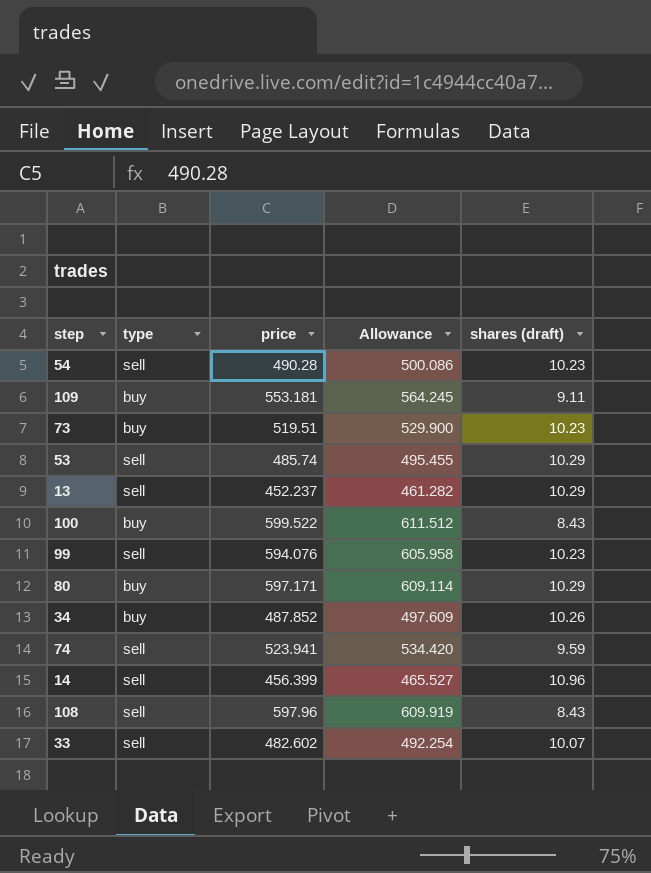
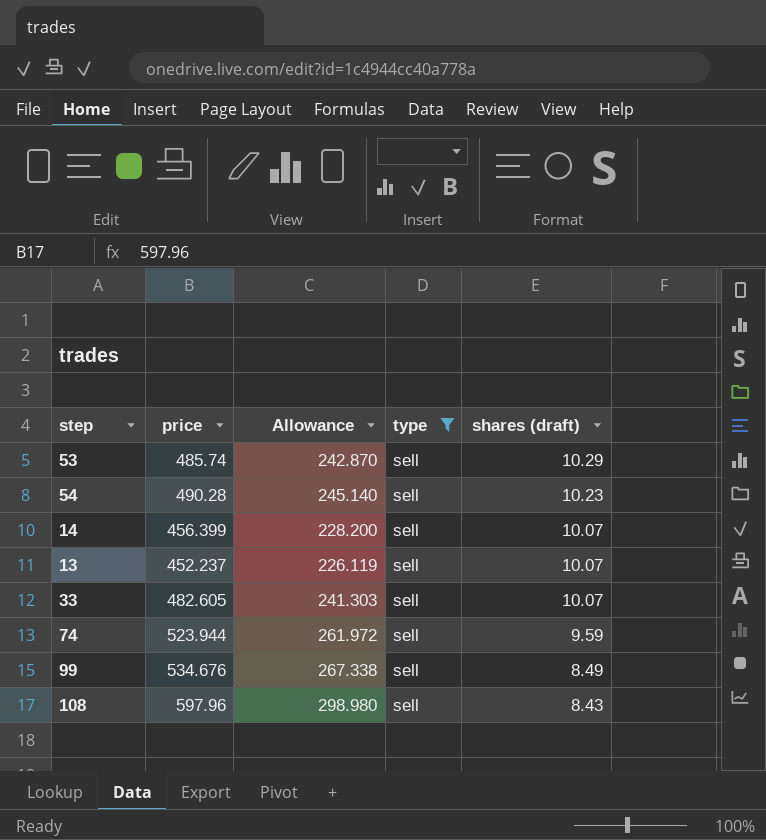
filter: none -> type = sell
row order: none -> shares (draft) descending
column Allowance | formula: [price] * 1.02 -> [price] * 0.5
column type | position: 2 -> 4
14 | shares (draft): 10.96 -> 10.07
13 | shares (draft): 10.29 -> 10.07
33 | price: 482.602 -> 482.605
74 | price: 523.941 -> 523.944
99 | price: 594.076 -> 534.676
99 | shares (draft): 10.23 -> 8.49

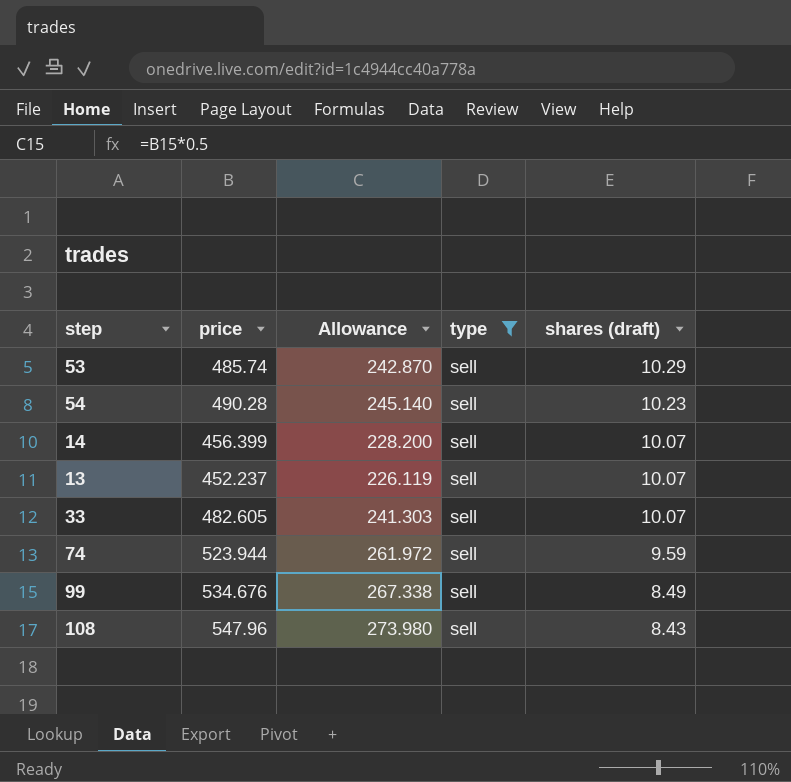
108 | price: 597.96 -> 547.96
108 | Allowance: 298.980 -> 273.980

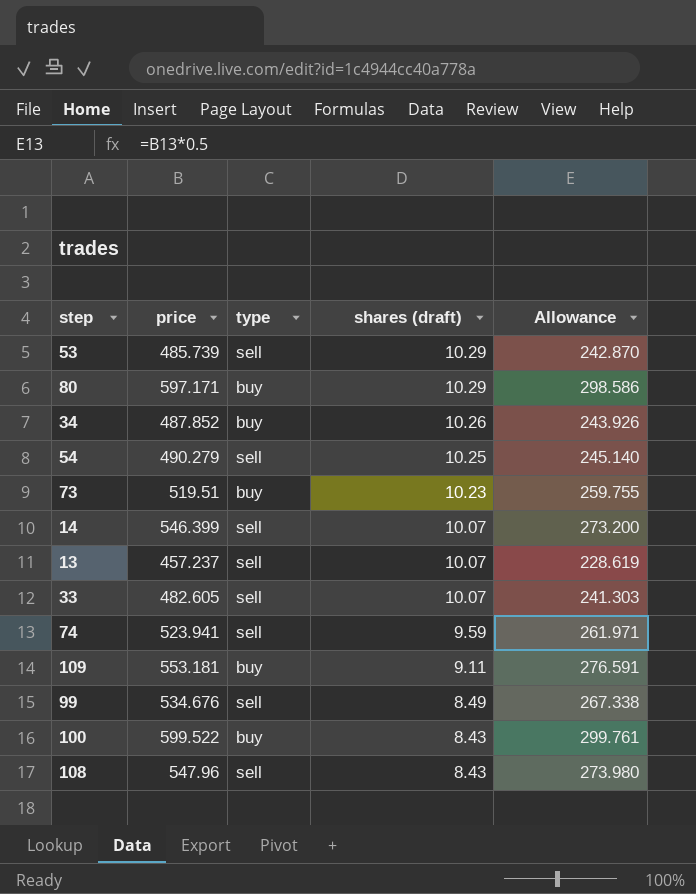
filter: type = sell -> none
column Allowance | position: 3 -> 5
53 | price: 485.74 -> 485.739
54 | price: 490.28 -> 490.279
54 | shares (draft): 10.23 -> 10.25
14 | price: 456.399 -> 546.399
14 | Allowance: 228.200 -> 273.200
13 | price: 452.237 -> 457.237
13 | Allowance: 226.119 -> 228.619
74 | price: 523.944 -> 523.941
74 | Allowance: 261.972 -> 261.971

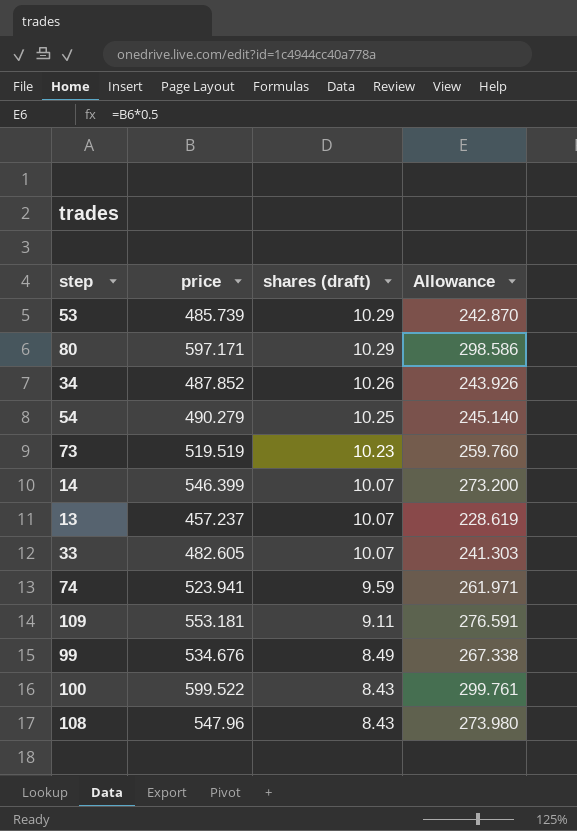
column type | position: 3 -> none
73 | price: 519.51 -> 519.519
73 | Allowance: 259.755 -> 259.760

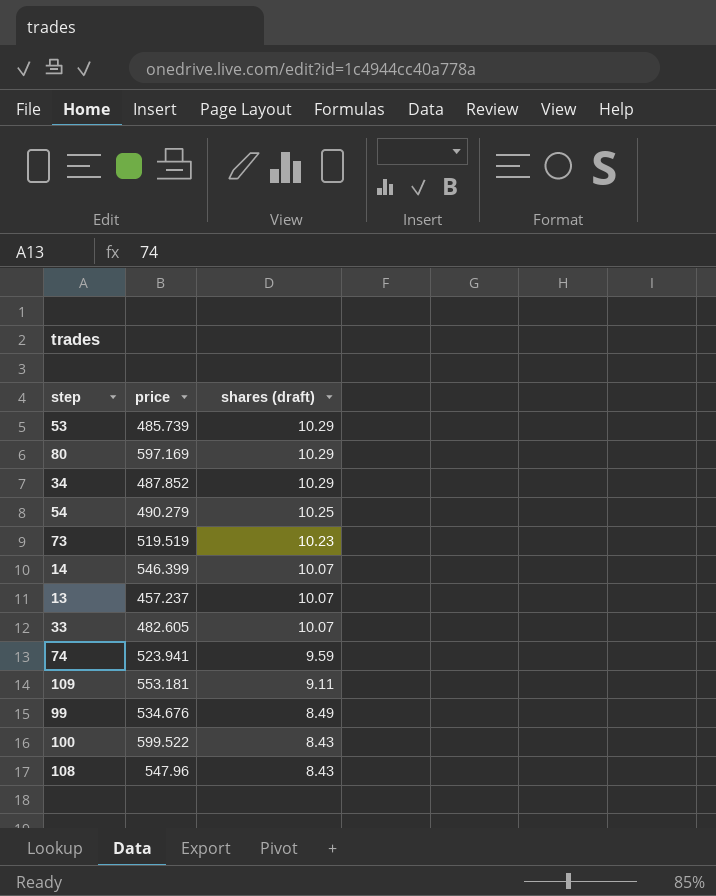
column Allowance | formula: [price] * 0.5 -> none
80 | price: 597.171 -> 597.169
34 | shares (draft): 10.26 -> 10.29

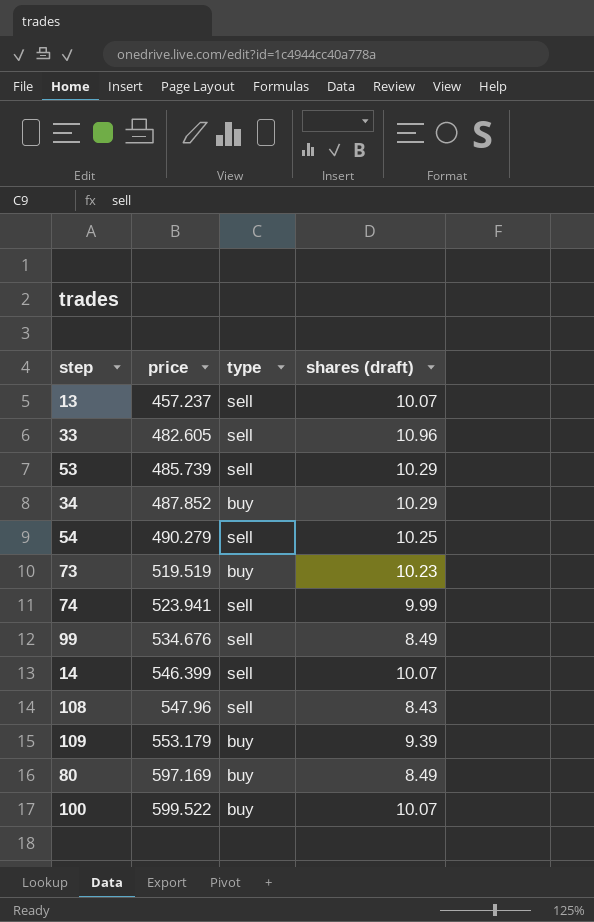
row order: shares (draft) descending -> price ascending
column type | position: none -> 3
33 | shares (draft): 10.07 -> 10.96
74 | shares (draft): 9.59 -> 9.99
109 | price: 553.181 -> 553.179
109 | shares (draft): 9.11 -> 9.39
80 | shares (draft): 10.29 -> 8.49
100 | shares (draft): 8.43 -> 10.07

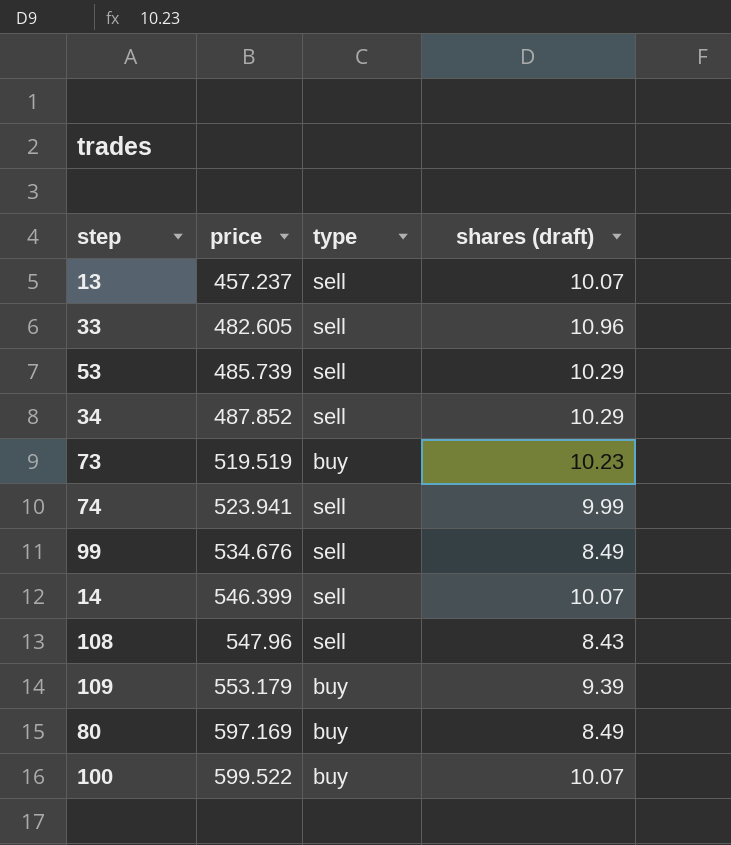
row 54: 490.279 | sell | 10.25 -> none
34 | type: buy -> sell

